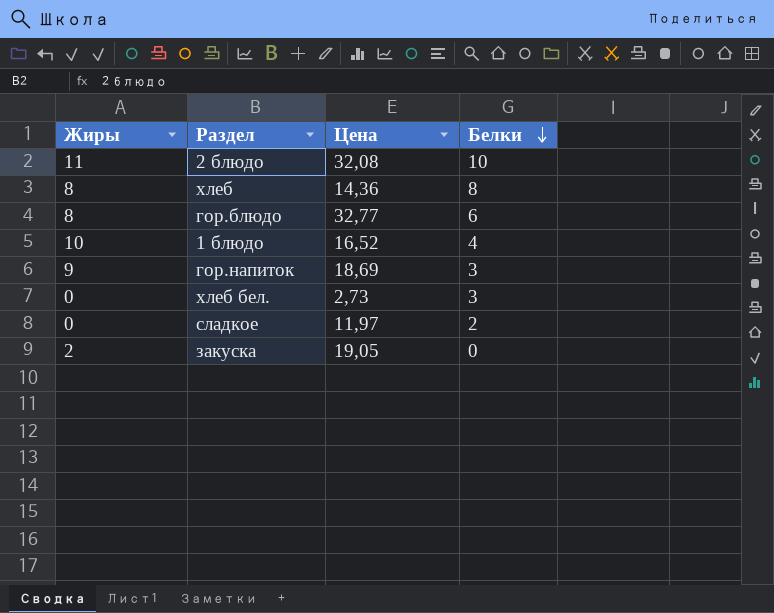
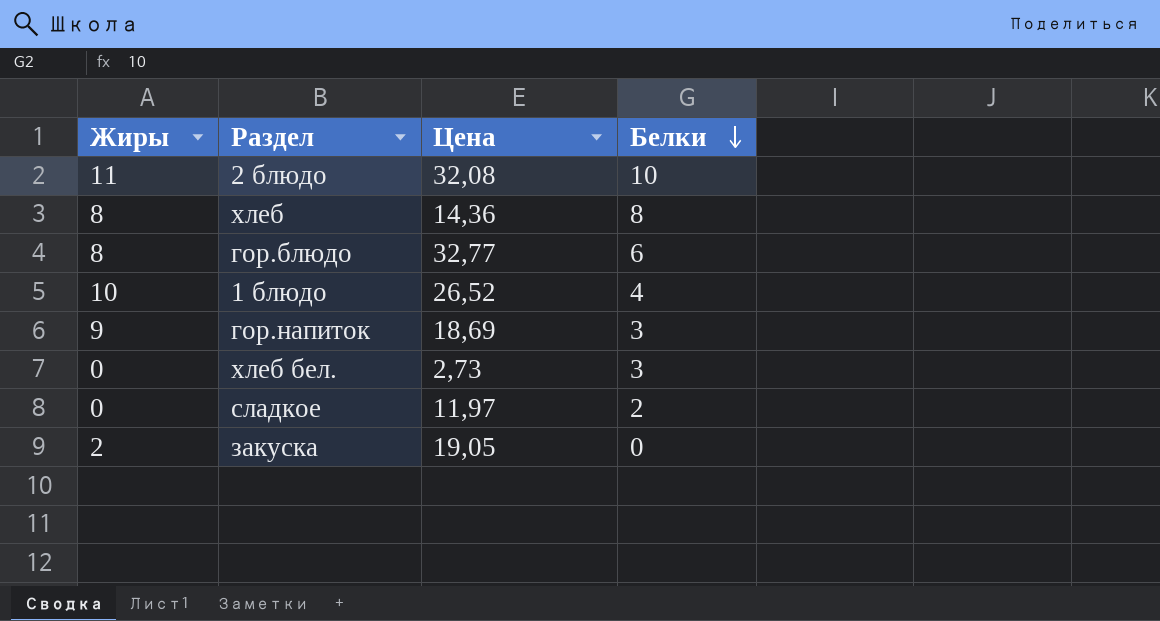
1 блюдо | Цена: 16,52 -> 26,52

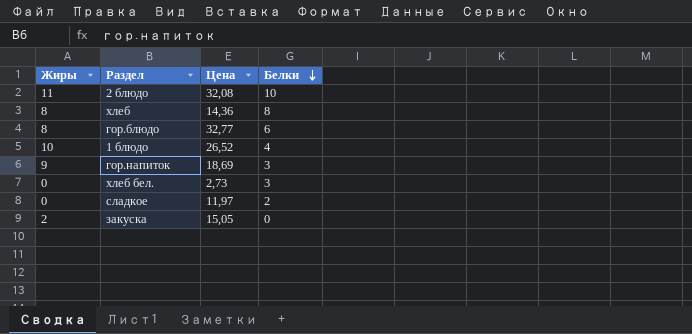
закуска | Цена: 19,05 -> 15,05

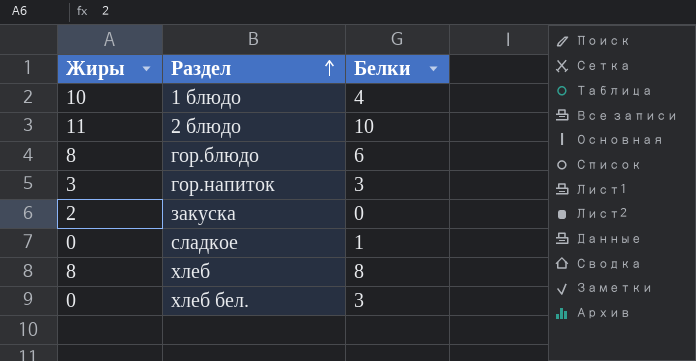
row order: Белки descending -> Раздел ascending
column Цена | position: 3 -> none
гор.напиток | Жиры: 9 -> 3
сладкое | Белки: 2 -> 1

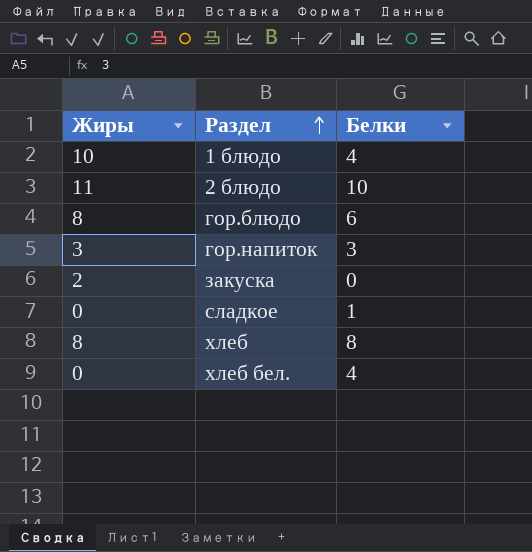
хлеб бел. | Белки: 3 -> 4

